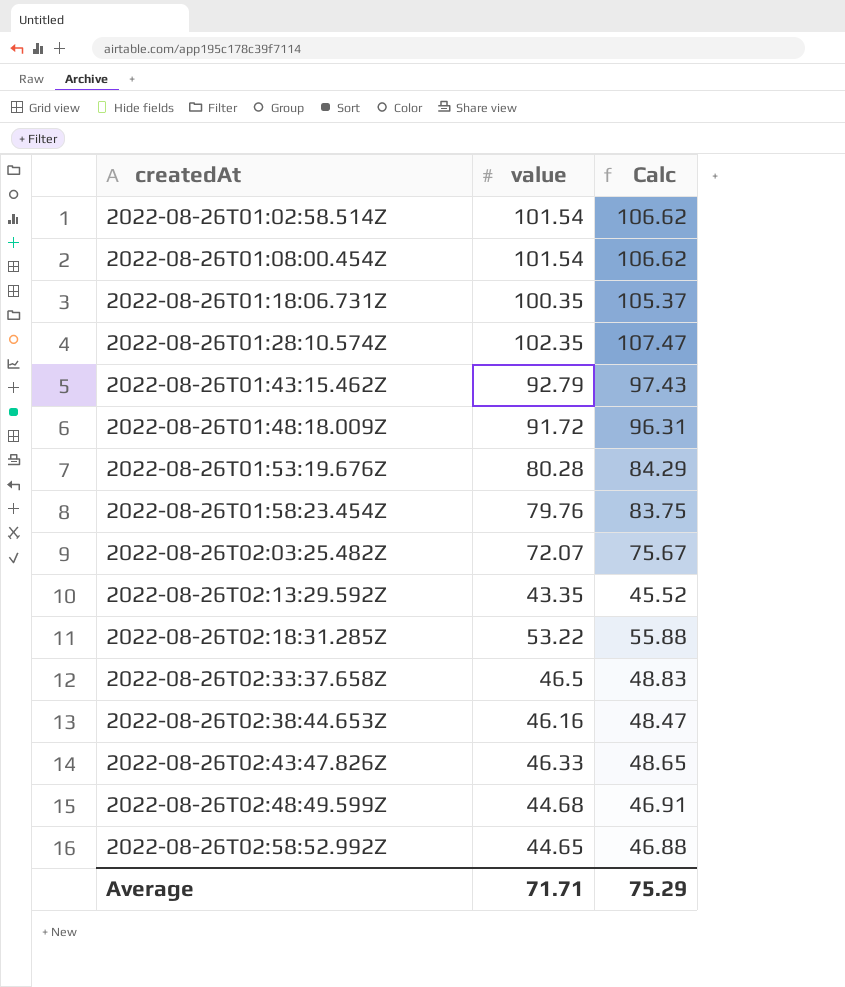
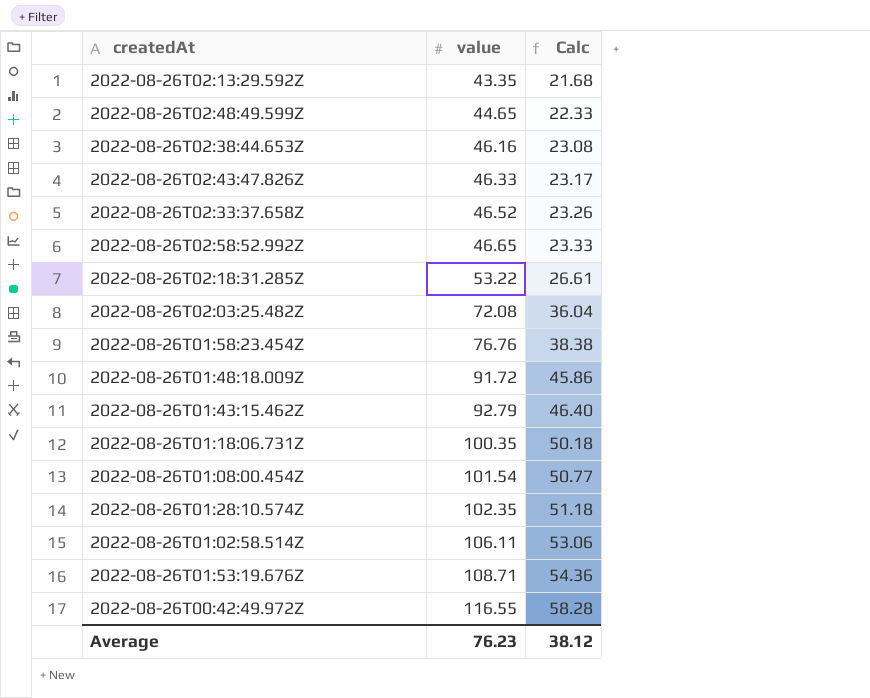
row order: createdAt ascending -> value ascending
column Calc | formula: [value] * 1.05 -> [value] * 0.5
2022-08-26T02:48:49.599Z | value: 44.68 -> 44.65
2022-08-26T02:33:37.658Z | value: 46.5 -> 46.52
2022-08-26T02:58:52.992Z | value: 44.65 -> 46.65
2022-08-26T02:03:25.482Z | value: 72.07 -> 72.08
2022-08-26T01:58:23.454Z | value: 79.76 -> 76.76
2022-08-26T01:02:58.514Z | value: 101.54 -> 106.11
2022-08-26T01:53:19.676Z | value: 80.28 -> 108.71
row 2022-08-26T00:42:49.972Z: none -> 116.55 | 58.28
Average | value: 71.71 -> 76.23
Average | Calc: 75.29 -> 38.12

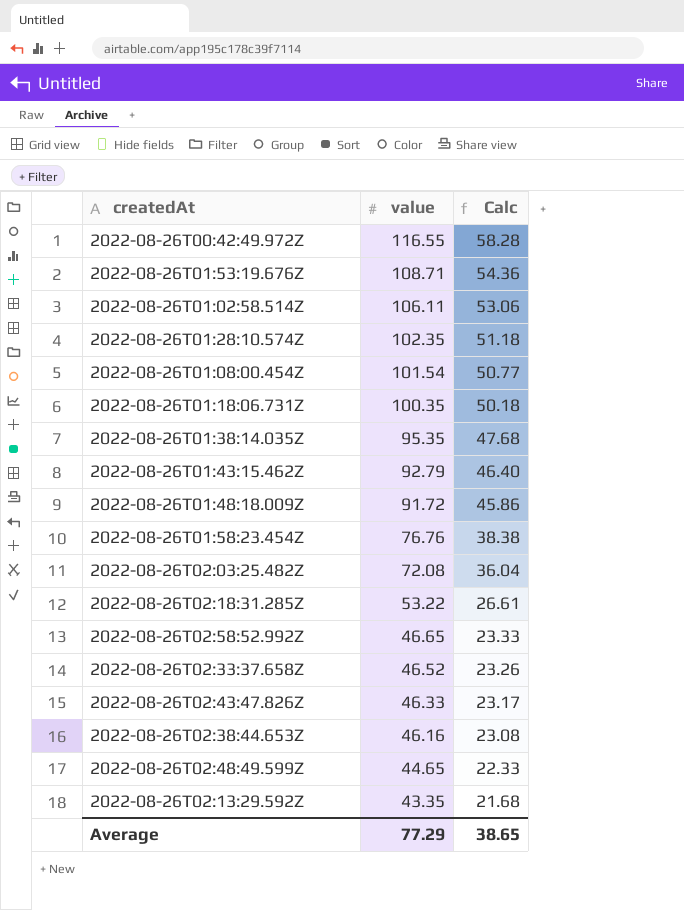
row order: value ascending -> value descending
row 2022-08-26T01:38:14.035Z: none -> 95.35 | 47.68
Average | value: 76.23 -> 77.29
Average | Calc: 38.12 -> 38.65

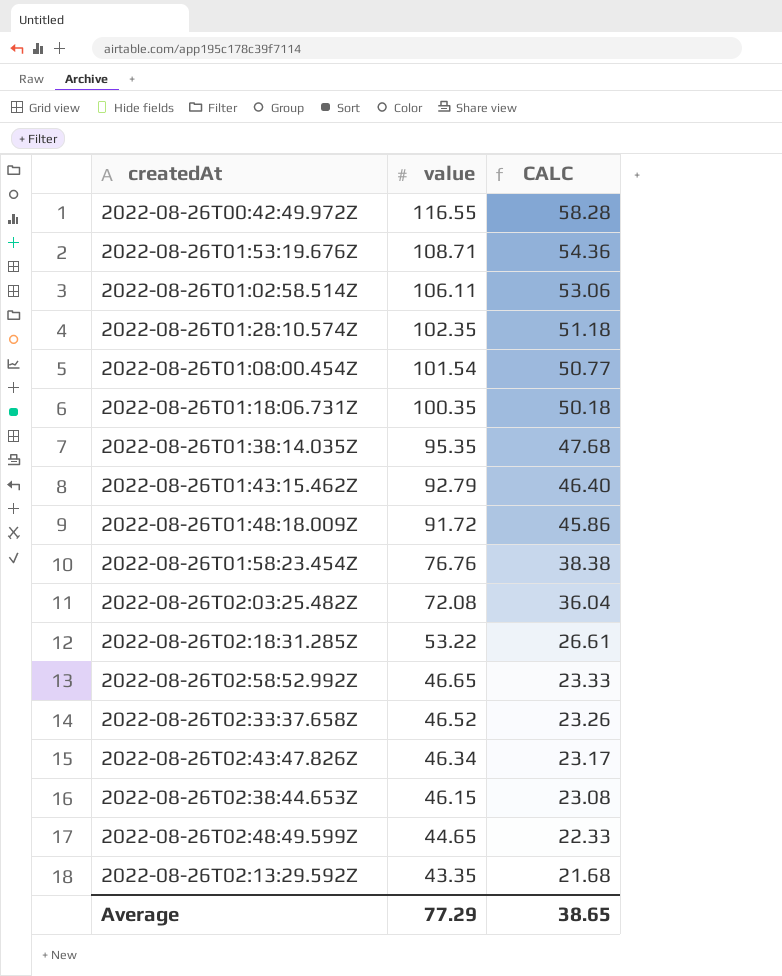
column name: Calc -> CALC
2022-08-26T02:43:47.826Z | value: 46.33 -> 46.34
2022-08-26T02:38:44.653Z | value: 46.16 -> 46.15

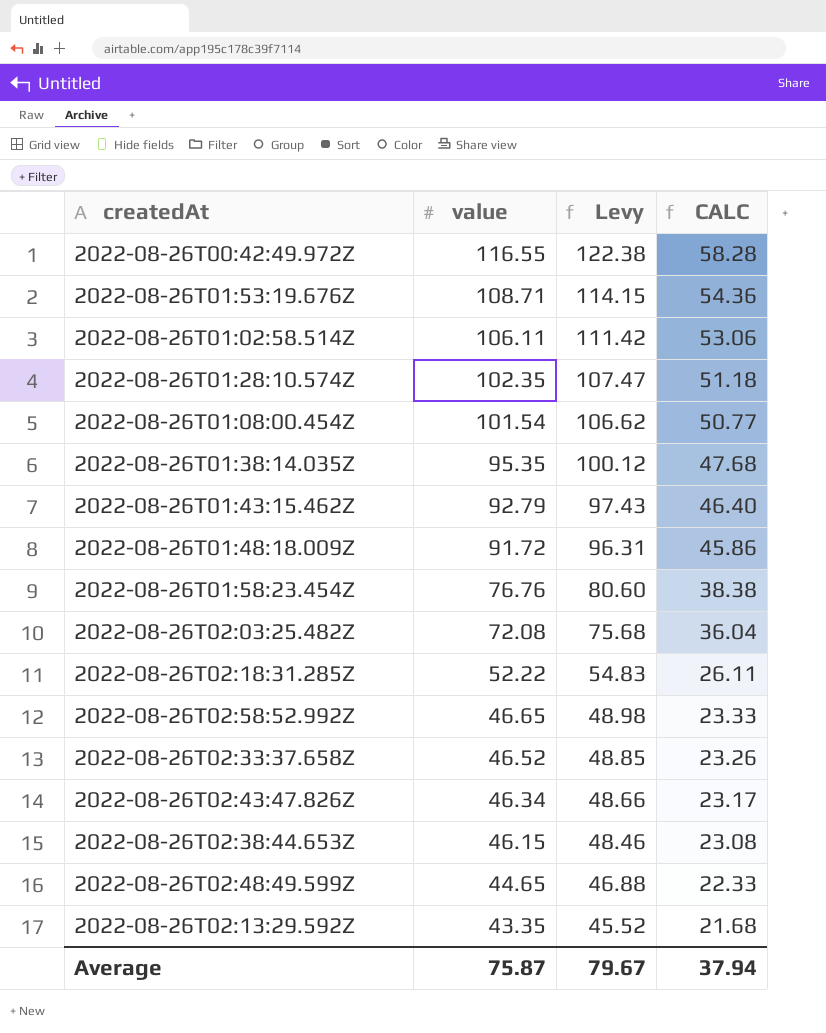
column Levy | formula: none -> [value] * 1.05
row 2022-08-26T01:18:06.731Z: 100.35 | 50.18 -> none
2022-08-26T02:18:31.285Z | value: 53.22 -> 52.22
2022-08-26T02:18:31.285Z | CALC: 26.61 -> 26.11
Average | value: 77.29 -> 75.87
Average | CALC: 38.65 -> 37.94

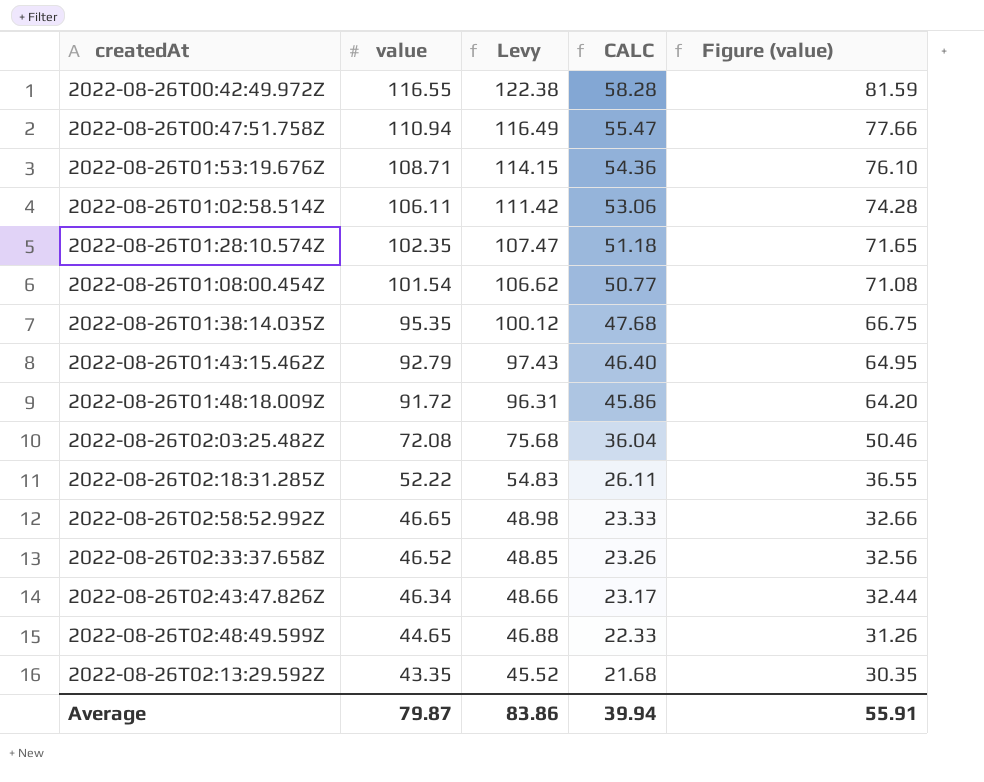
column Figure (value) | formula: none -> [value] * 0.7
row 2022-08-26T01:58:23.454Z: 76.76 | 80.60 | 38.38 -> none
row 2022-08-26T02:38:44.653Z: 46.15 | 48.46 | 23.08 -> none
row 2022-08-26T00:47:51.758Z: none -> 110.94 | 116.49 | 55.47 | 77.66
Average | value: 75.87 -> 79.87
Average | Levy: 79.67 -> 83.86
Average | CALC: 37.94 -> 39.94

